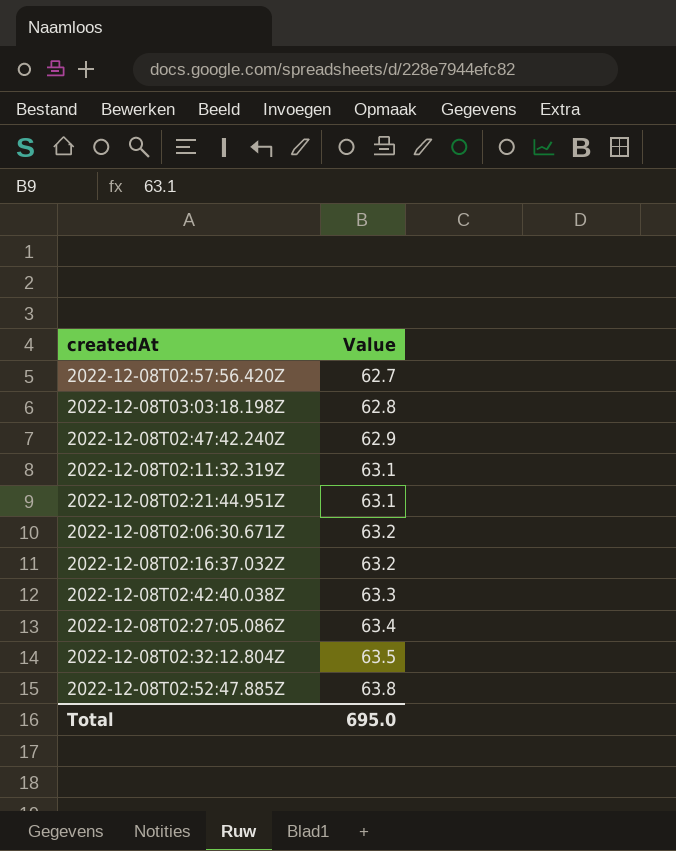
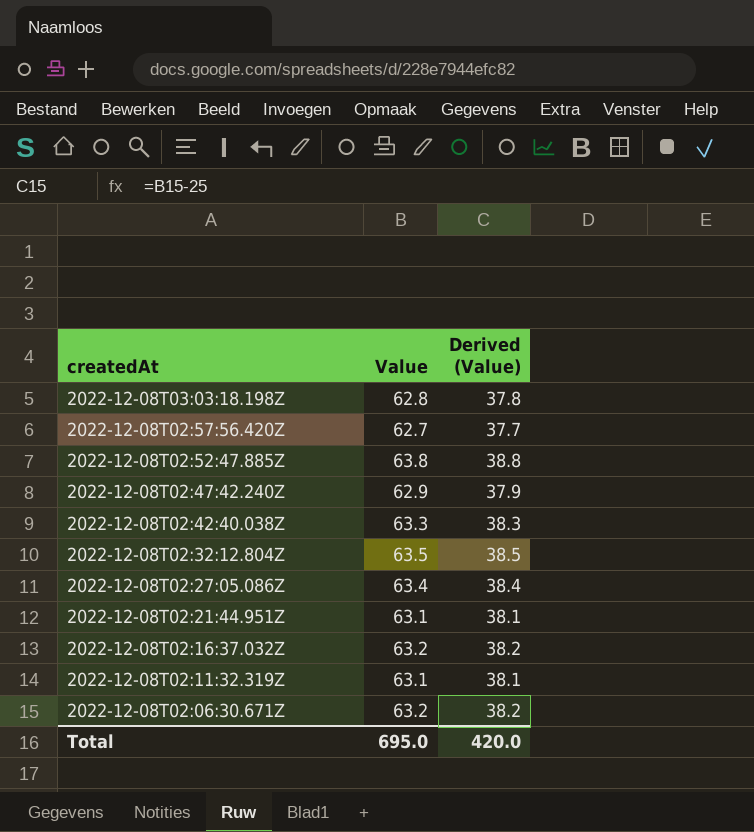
row order: Value ascending -> createdAt descending
column Derived (Value) | formula: none -> [Value] - 25

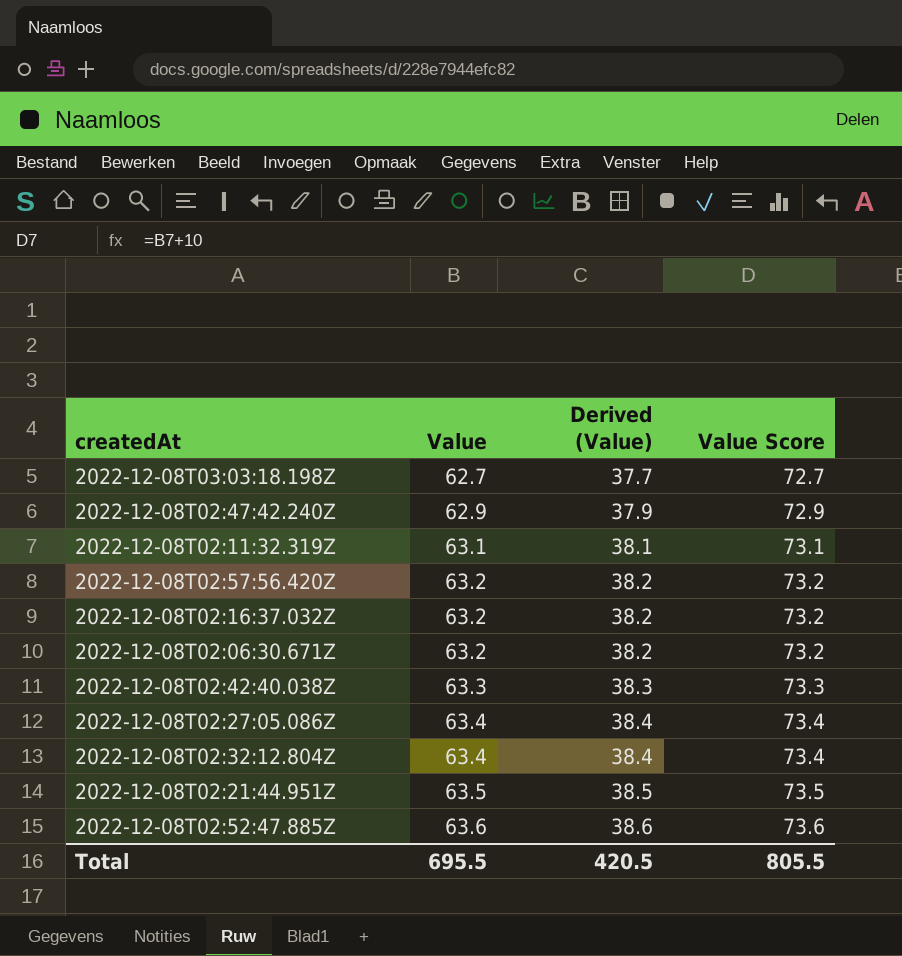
row order: createdAt descending -> Value ascending
column Value Score | formula: none -> [Value] + 10
2022-12-08T03:03:18.198Z | Value: 62.8 -> 62.7
2022-12-08T03:03:18.198Z | Derived (Value): 37.8 -> 37.7
2022-12-08T02:57:56.420Z | Value: 62.7 -> 63.2
2022-12-08T02:57:56.420Z | Derived (Value): 37.7 -> 38.2
2022-12-08T02:32:12.804Z | Value: 63.5 -> 63.4
2022-12-08T02:32:12.804Z | Derived (Value): 38.5 -> 38.4
2022-12-08T02:21:44.951Z | Value: 63.1 -> 63.5
2022-12-08T02:21:44.951Z | Derived (Value): 38.1 -> 38.5
2022-12-08T02:52:47.885Z | Value: 63.8 -> 63.6
2022-12-08T02:52:47.885Z | Derived (Value): 38.8 -> 38.6
Total | Value: 695.0 -> 695.5
Total | Derived (Value): 420.0 -> 420.5

